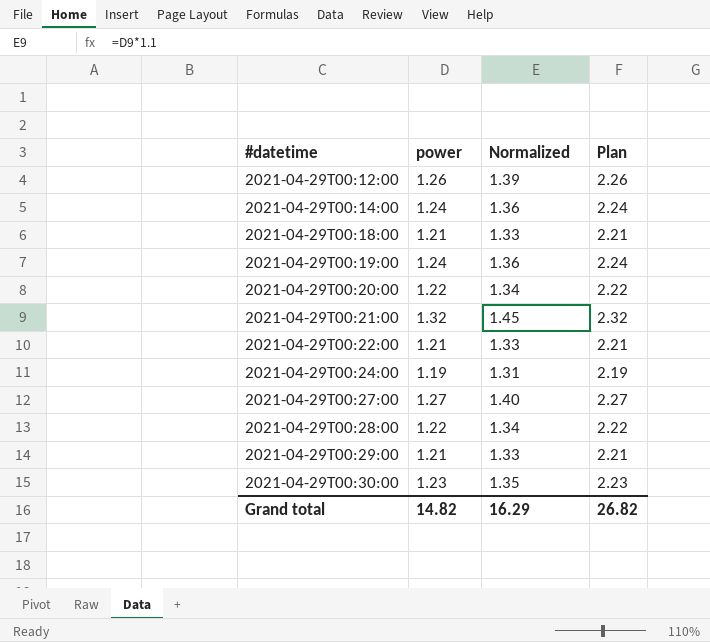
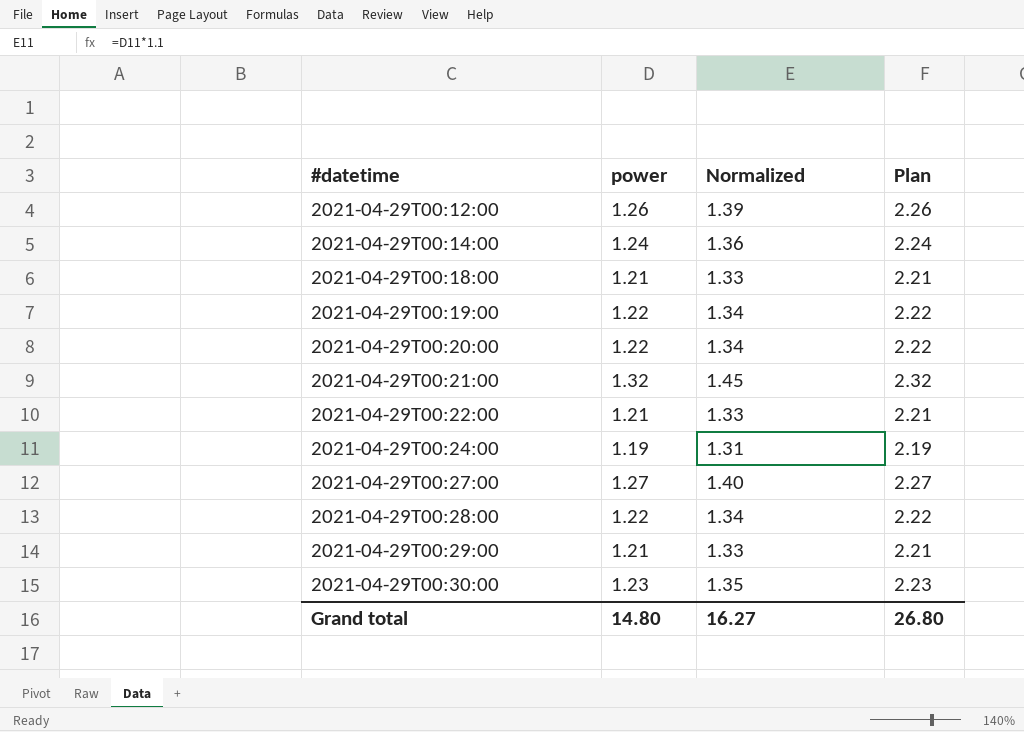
2021-04-29T00:19:00 | power: 1.24 -> 1.22
2021-04-29T00:19:00 | Normalized: 1.36 -> 1.34
2021-04-29T00:19:00 | Plan: 2.24 -> 2.22
Grand total | power: 14.82 -> 14.80
Grand total | Normalized: 16.29 -> 16.27
Grand total | Plan: 26.82 -> 26.80

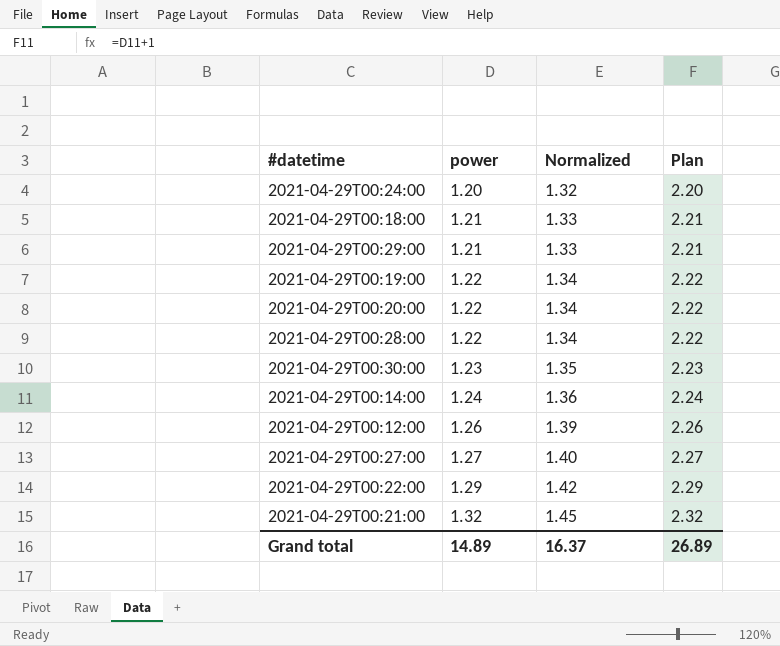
row order: #datetime ascending -> power ascending
2021-04-29T00:24:00 | power: 1.19 -> 1.20
2021-04-29T00:24:00 | Normalized: 1.31 -> 1.32
2021-04-29T00:24:00 | Plan: 2.19 -> 2.20
2021-04-29T00:22:00 | power: 1.21 -> 1.29
2021-04-29T00:22:00 | Normalized: 1.33 -> 1.42
2021-04-29T00:22:00 | Plan: 2.21 -> 2.29
Grand total | power: 14.80 -> 14.89
Grand total | Normalized: 16.27 -> 16.37
Grand total | Plan: 26.80 -> 26.89

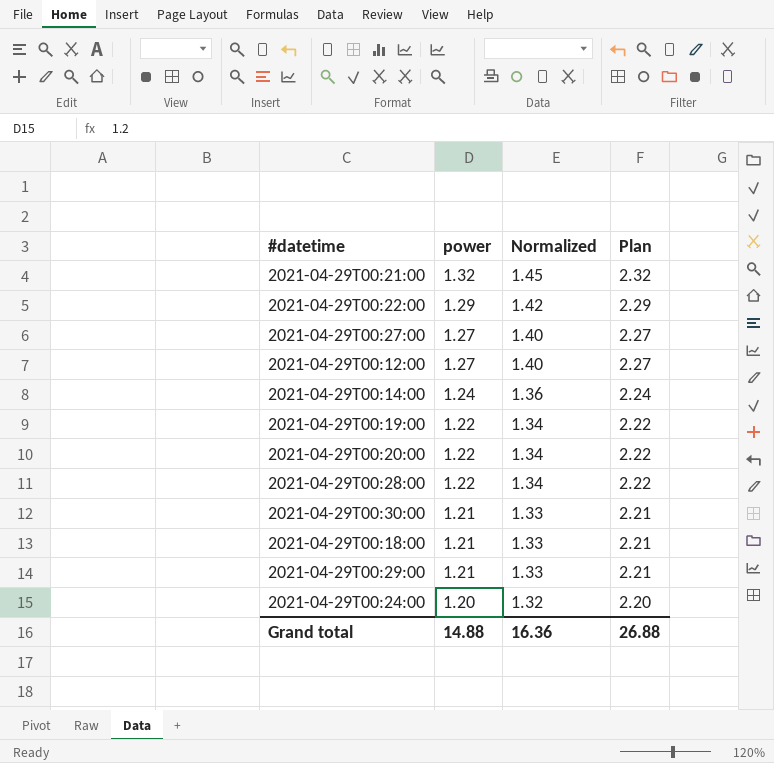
row order: power ascending -> power descending
2021-04-29T00:12:00 | power: 1.26 -> 1.27
2021-04-29T00:12:00 | Normalized: 1.39 -> 1.40
2021-04-29T00:12:00 | Plan: 2.26 -> 2.27
2021-04-29T00:30:00 | power: 1.23 -> 1.21
2021-04-29T00:30:00 | Normalized: 1.35 -> 1.33
2021-04-29T00:30:00 | Plan: 2.23 -> 2.21
Grand total | power: 14.89 -> 14.88
Grand total | Normalized: 16.37 -> 16.36
Grand total | Plan: 26.89 -> 26.88

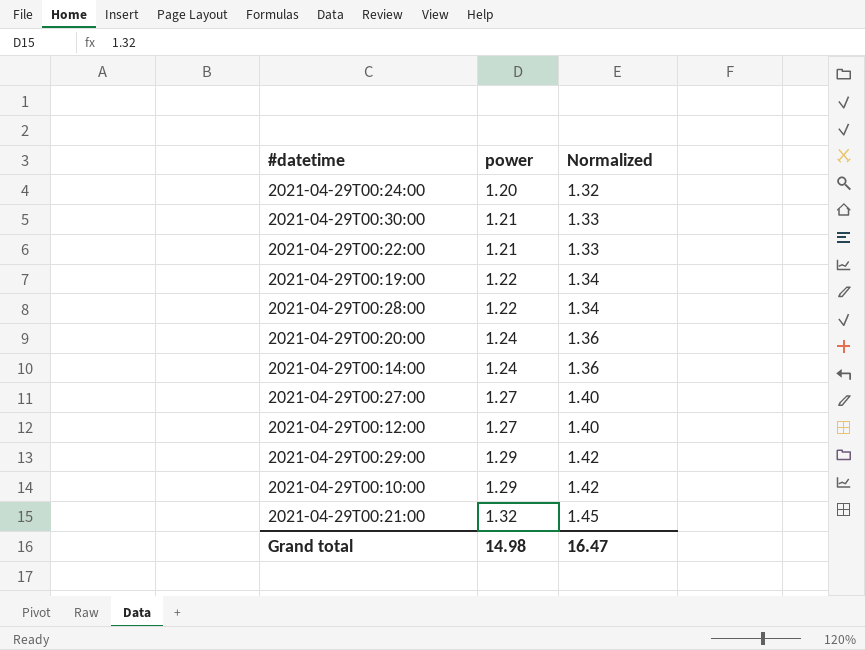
row order: power descending -> power ascending
column Plan | formula: [power] + 1 -> none
row 2021-04-29T00:18:00: 1.21 | 1.33 | 2.21 -> none
2021-04-29T00:22:00 | power: 1.29 -> 1.21
2021-04-29T00:22:00 | Normalized: 1.42 -> 1.33
2021-04-29T00:20:00 | power: 1.22 -> 1.24
2021-04-29T00:20:00 | Normalized: 1.34 -> 1.36
2021-04-29T00:29:00 | power: 1.21 -> 1.29
2021-04-29T00:29:00 | Normalized: 1.33 -> 1.42
row 2021-04-29T00:10:00: none -> 1.29 | 1.42
Grand total | power: 14.88 -> 14.98
Grand total | Normalized: 16.36 -> 16.47

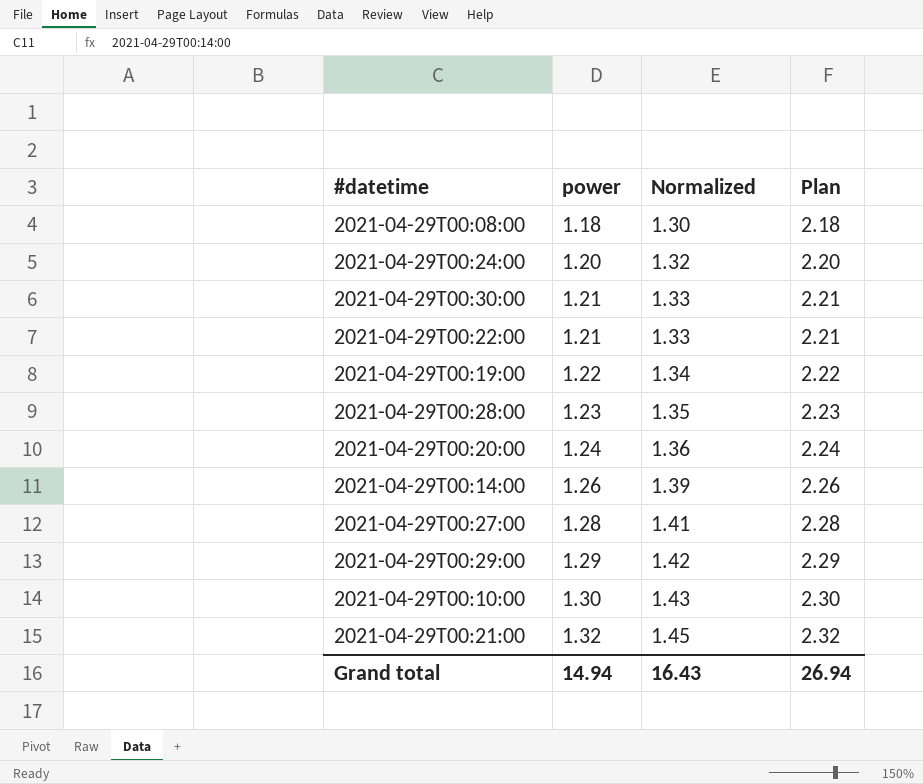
column Plan | formula: none -> [power] + 1
row 2021-04-29T00:12:00: 1.27 | 1.40 -> none
row 2021-04-29T00:08:00: none -> 1.18 | 1.30 | 2.18
2021-04-29T00:28:00 | power: 1.22 -> 1.23
2021-04-29T00:28:00 | Normalized: 1.34 -> 1.35
2021-04-29T00:14:00 | power: 1.24 -> 1.26
2021-04-29T00:14:00 | Normalized: 1.36 -> 1.39
2021-04-29T00:27:00 | power: 1.27 -> 1.28
2021-04-29T00:27:00 | Normalized: 1.40 -> 1.41
2021-04-29T00:10:00 | power: 1.29 -> 1.30
2021-04-29T00:10:00 | Normalized: 1.42 -> 1.43
Grand total | power: 14.98 -> 14.94
Grand total | Normalized: 16.47 -> 16.43

